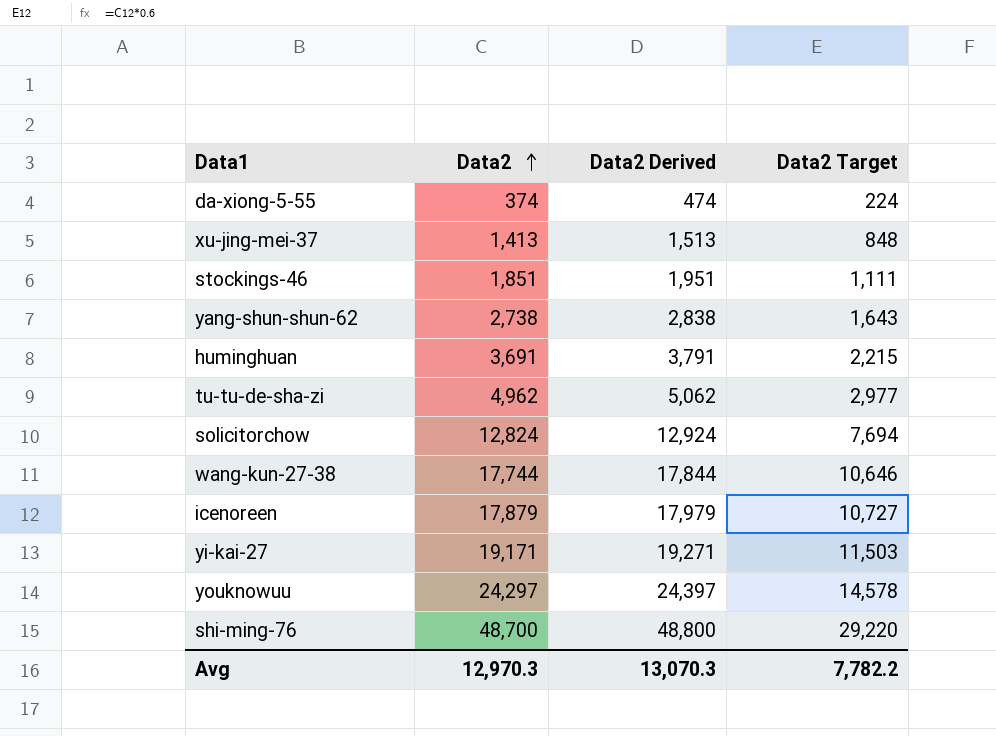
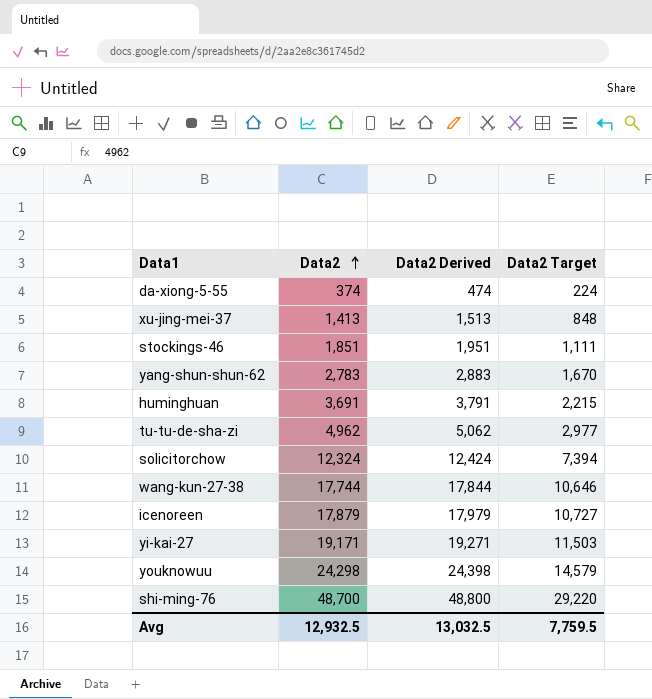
yang-shun-shun-62 | Data2: 2,738 -> 2,783
yang-shun-shun-62 | Data2 Derived: 2,838 -> 2,883
yang-shun-shun-62 | Data2 Target: 1,643 -> 1,670
solicitorchow | Data2: 12,824 -> 12,324
solicitorchow | Data2 Derived: 12,924 -> 12,424
solicitorchow | Data2 Target: 7,694 -> 7,394
youknowuu | Data2: 24,297 -> 24,298
youknowuu | Data2 Derived: 24,397 -> 24,398
youknowuu | Data2 Target: 14,578 -> 14,579
Avg | Data2: 12,970.3 -> 12,932.5
Avg | Data2 Derived: 13,070.3 -> 13,032.5
Avg | Data2 Target: 7,782.2 -> 7,759.5

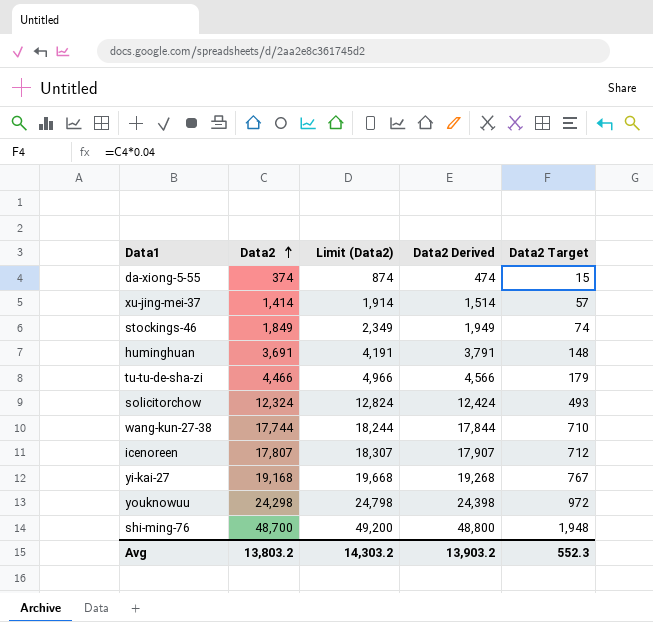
column Limit (Data2) | formula: none -> [Data2] + 500
column Data2 Target | formula: [Data2] * 0.6 -> [Data2] * 0.04
row yang-shun-shun-62: 2,783 | 2,883 | 1,670 -> none
xu-jing-mei-37 | Data2: 1,413 -> 1,414
xu-jing-mei-37 | Data2 Derived: 1,513 -> 1,514
stockings-46 | Data2: 1,851 -> 1,849
stockings-46 | Data2 Derived: 1,951 -> 1,949
tu-tu-de-sha-zi | Data2: 4,962 -> 4,466
tu-tu-de-sha-zi | Data2 Derived: 5,062 -> 4,566
icenoreen | Data2: 17,879 -> 17,807
icenoreen | Data2 Derived: 17,979 -> 17,907
yi-kai-27 | Data2: 19,171 -> 19,168
yi-kai-27 | Data2 Derived: 19,271 -> 19,268
Avg | Data2: 12,932.5 -> 13,803.2
Avg | Data2 Derived: 13,032.5 -> 13,903.2
Avg | Data2 Target: 7,759.5 -> 552.3

